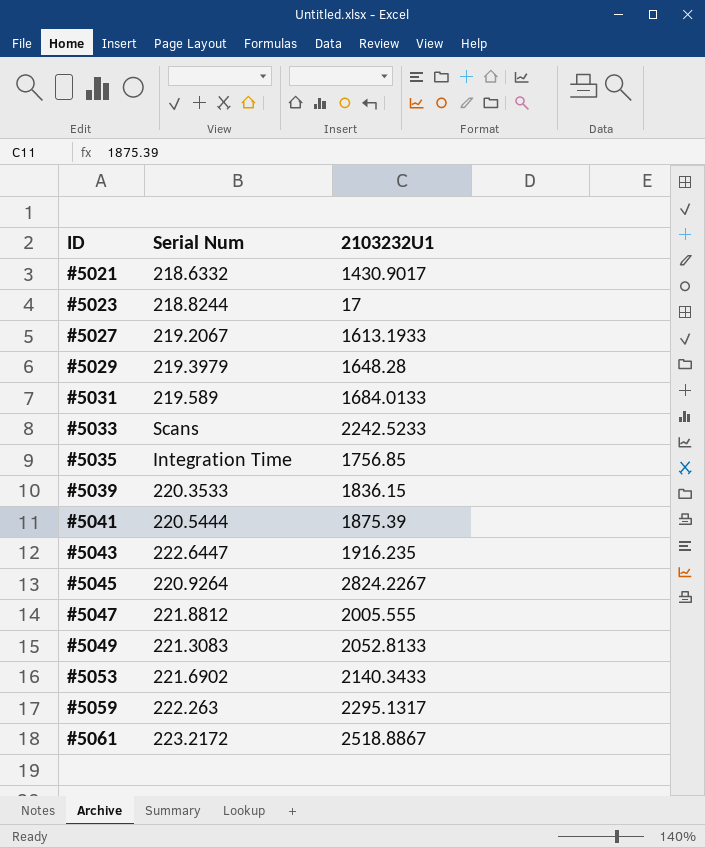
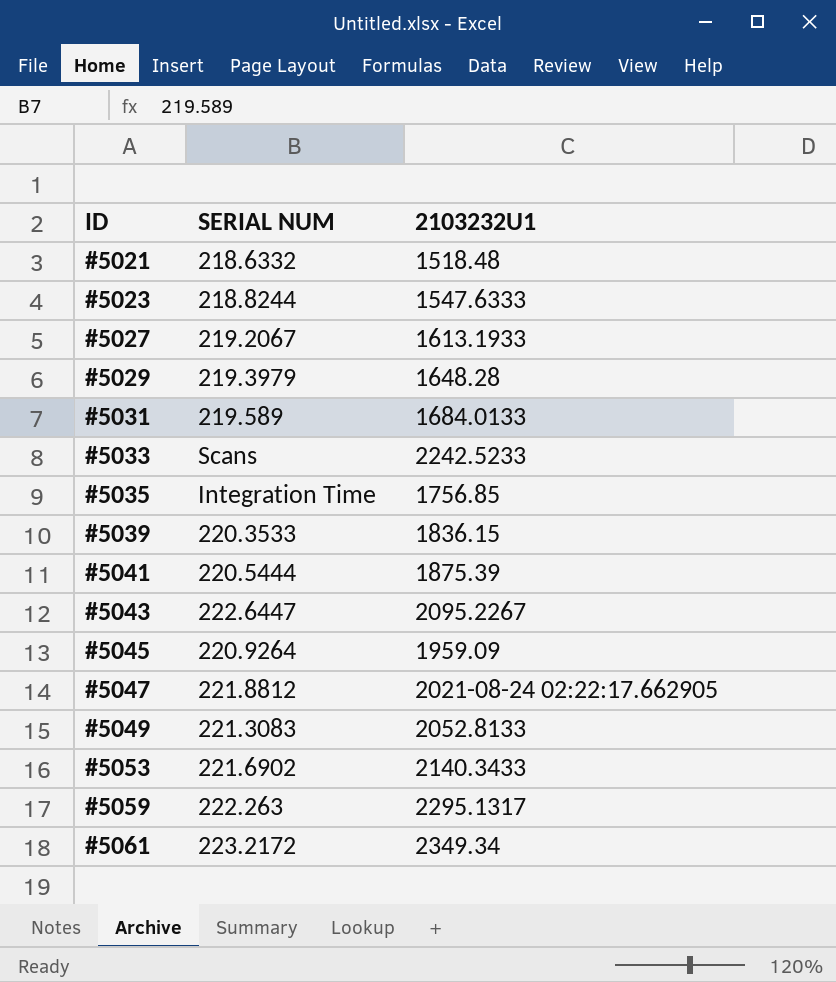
column name: Serial Num -> SERIAL NUM
#5021 | 2103232U1: 1430.9017 -> 1518.48
#5023 | 2103232U1: 17 -> 1547.6333
#5043 | 2103232U1: 1916.235 -> 2095.2267
#5045 | 2103232U1: 2824.2267 -> 1959.09
#5047 | 2103232U1: 2005.555 -> 2021-08-24 02:22:17.662905
#5061 | 2103232U1: 2518.8867 -> 2349.34

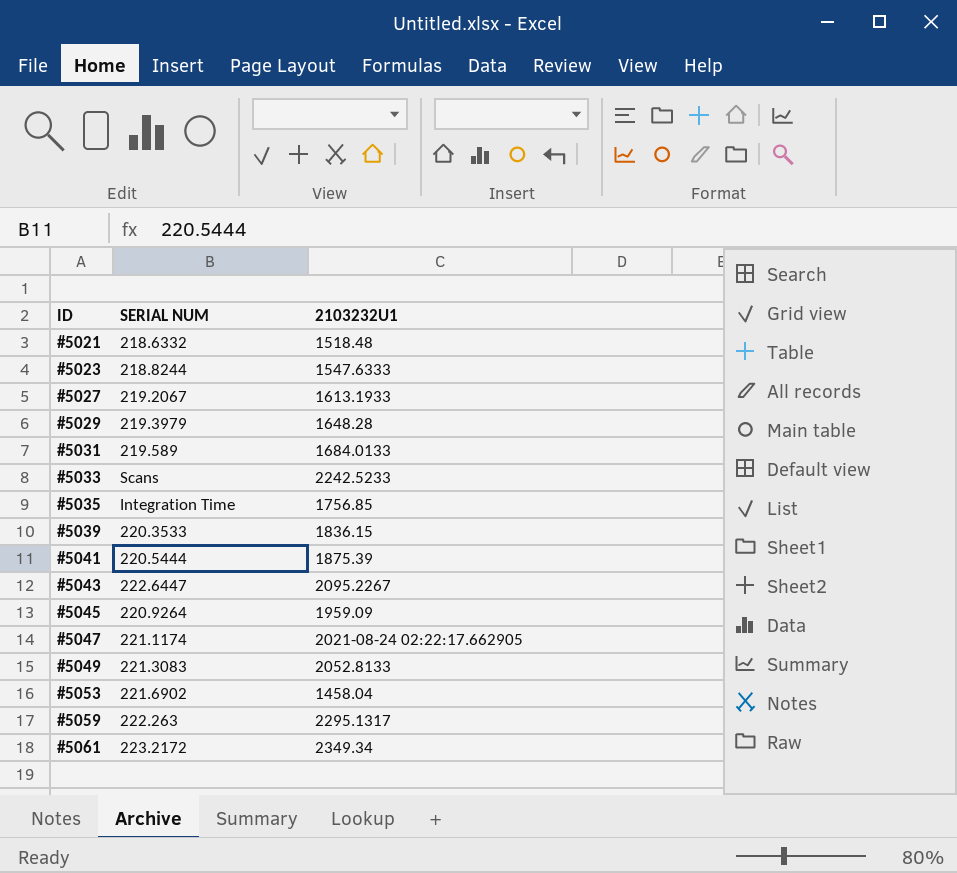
#5047 | SERIAL NUM: 221.8812 -> 221.1174
#5053 | 2103232U1: 2140.3433 -> 1458.04

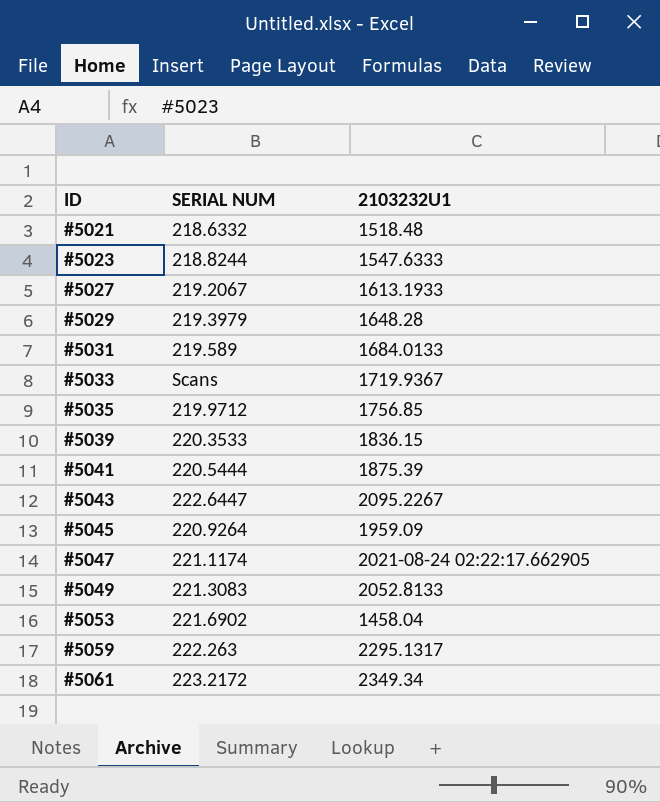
#5033 | 2103232U1: 2242.5233 -> 1719.9367
#5035 | SERIAL NUM: Integration Time -> 219.9712

